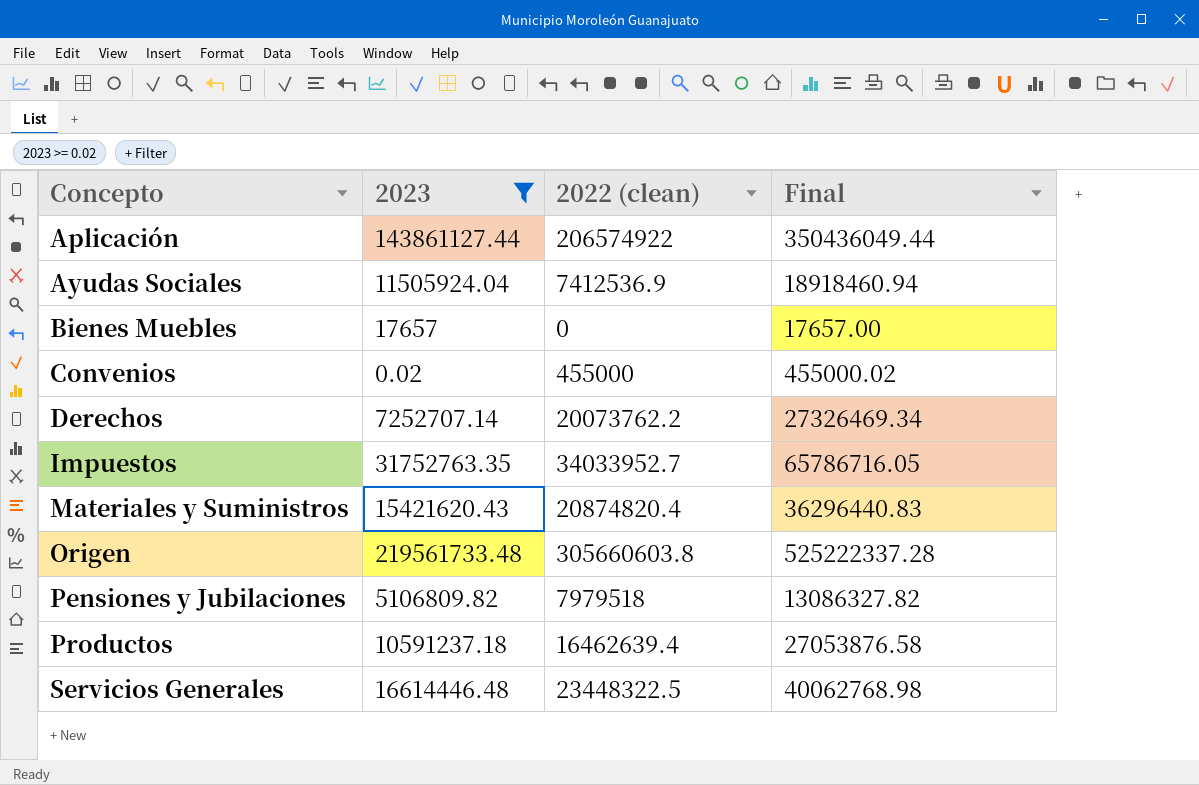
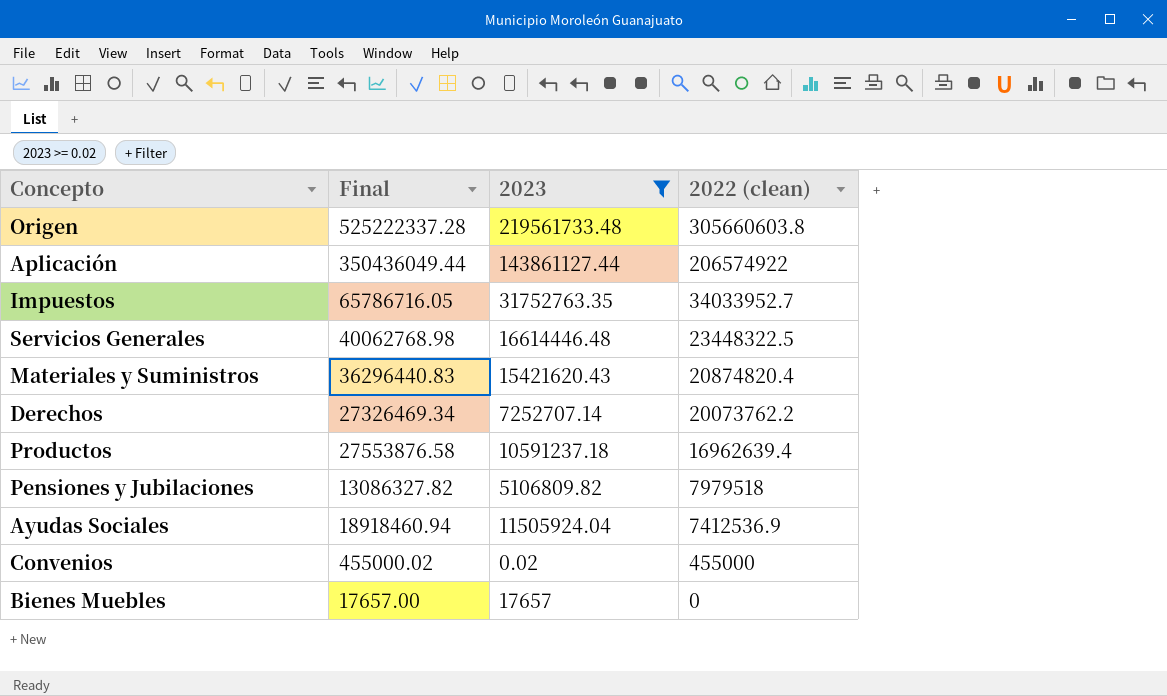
row order: Concepto ascending -> 2022 (clean) descending
column Final | position: 4 -> 2
Productos | Final: 27053876.58 -> 27553876.58
Productos | 2022 (clean): 16462639.4 -> 16962639.4

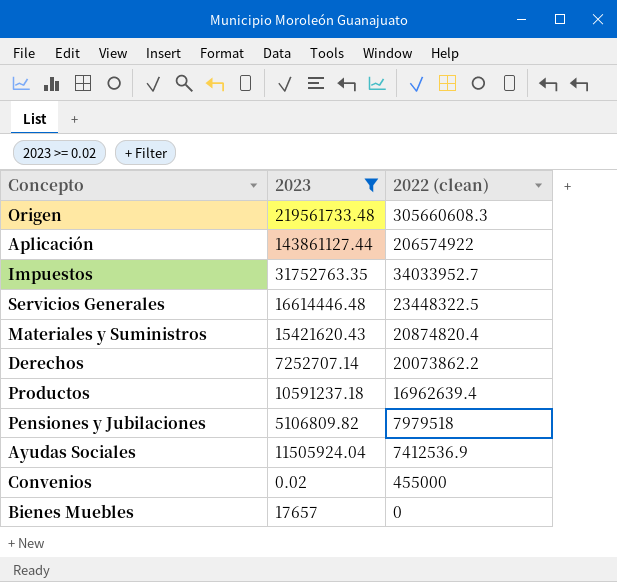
column Final | formula: [2023] + [2022 (clean)] -> none
Origen | 2022 (clean): 305660603.8 -> 305660608.3
Derechos | 2022 (clean): 20073762.2 -> 20073862.2

